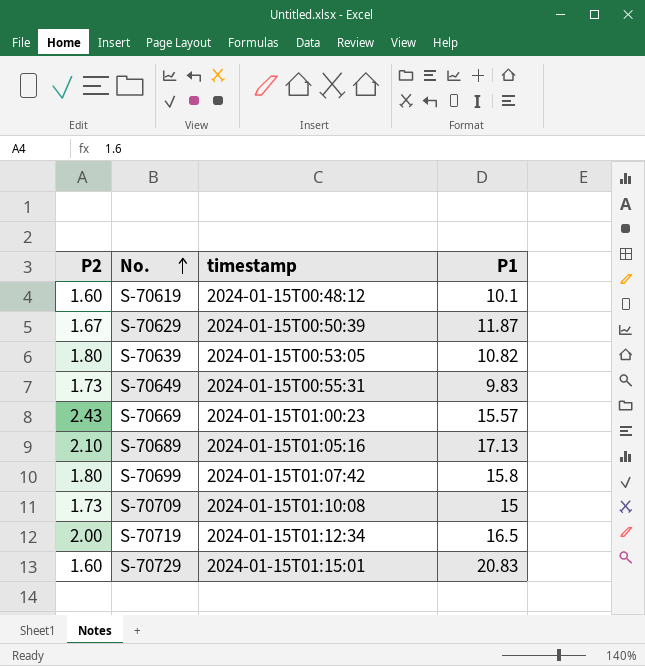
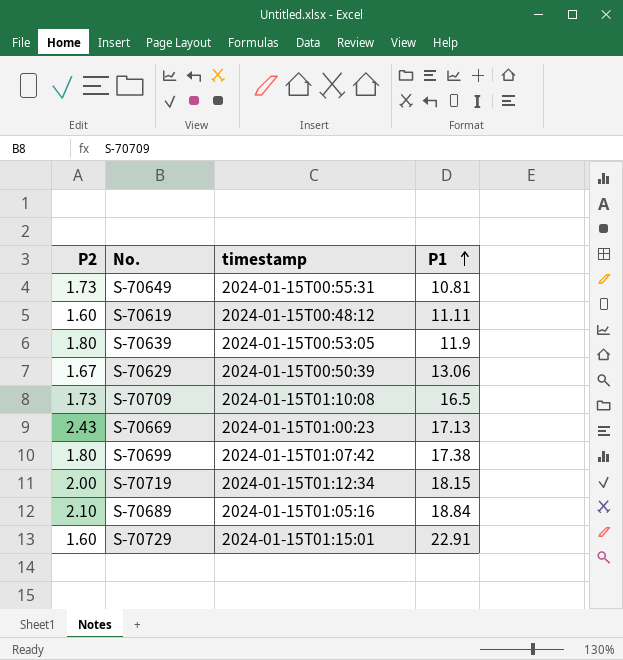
row order: No. ascending -> P1 ascending
S-70649 | P1: 9.83 -> 10.81
S-70619 | P1: 10.1 -> 11.11
S-70639 | P1: 10.82 -> 11.9
S-70629 | P1: 11.87 -> 13.06
S-70709 | P1: 15 -> 16.5
S-70669 | P1: 15.57 -> 17.13
S-70699 | P1: 15.8 -> 17.38
S-70719 | P1: 16.5 -> 18.15
S-70689 | P1: 17.13 -> 18.84
S-70729 | P1: 20.83 -> 22.91

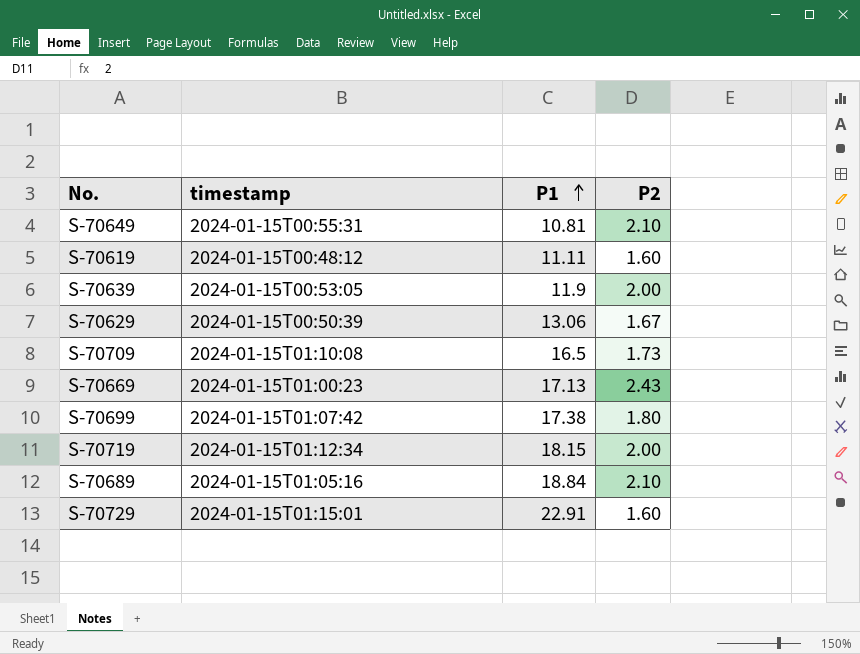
column P2 | position: 1 -> 4
S-70649 | P2: 1.73 -> 2.10
S-70639 | P2: 1.80 -> 2.00

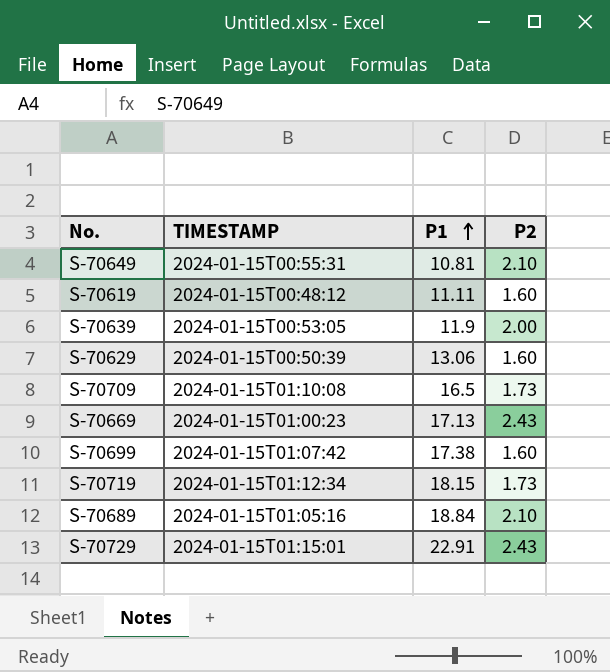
column name: timestamp -> TIMESTAMP
S-70629 | P2: 1.67 -> 1.60
S-70699 | P2: 1.80 -> 1.60
S-70719 | P2: 2.00 -> 1.73
S-70729 | P2: 1.60 -> 2.43

